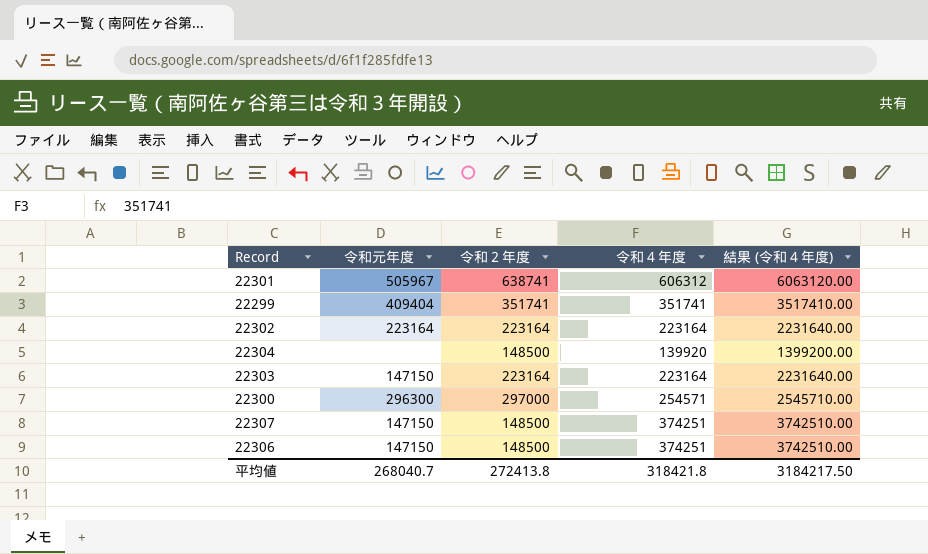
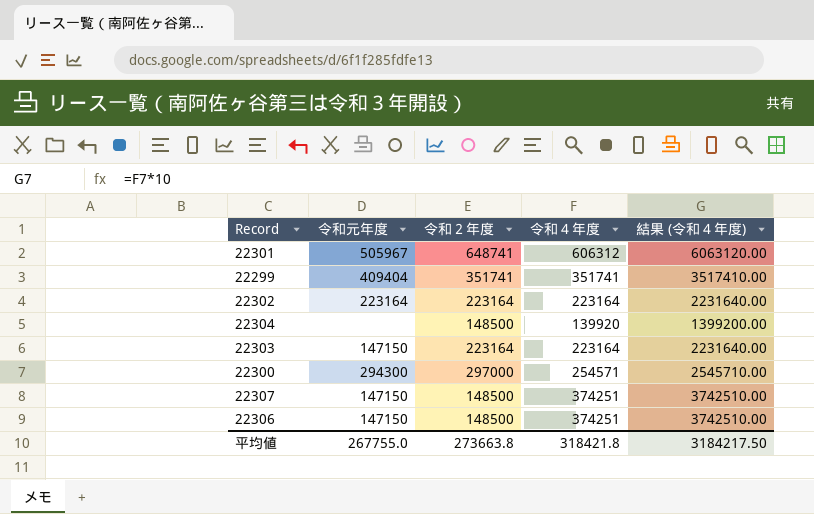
22301 | 令和２年度: 638741 -> 648741
22300 | 令和元年度: 296300 -> 294300
平均値 | 令和元年度: 268040.7 -> 267755.0
平均値 | 令和２年度: 272413.8 -> 273663.8

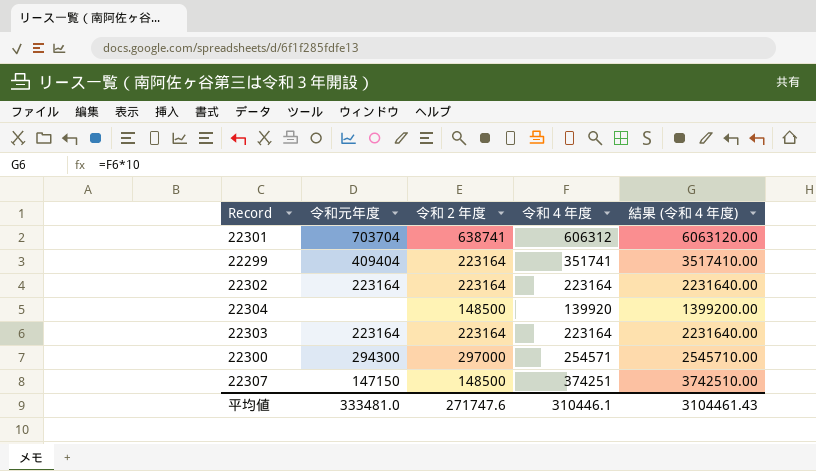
row 22306: 147150 | 148500 | 374251 | 3742510.00 -> none
22301 | 令和元年度: 505967 -> 703704
22301 | 令和２年度: 648741 -> 638741
22299 | 令和２年度: 351741 -> 223164
22303 | 令和元年度: 147150 -> 223164
平均値 | 令和元年度: 267755.0 -> 333481.0
平均値 | 令和２年度: 273663.8 -> 271747.6
平均値 | 令和４年度: 318421.8 -> 310446.1
平均値 | 結果 (令和４年度): 3184217.50 -> 3104461.43

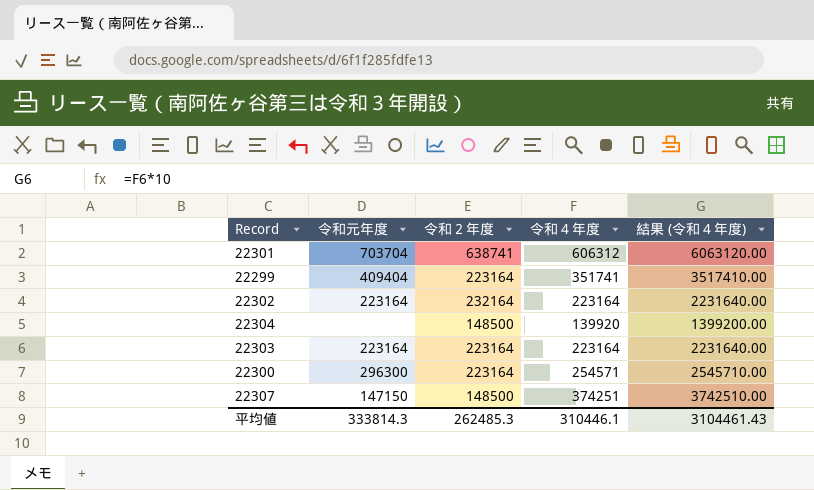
22302 | 令和２年度: 223164 -> 232164
22300 | 令和元年度: 294300 -> 296300
22300 | 令和２年度: 297000 -> 223164
平均値 | 令和元年度: 333481.0 -> 333814.3
平均値 | 令和２年度: 271747.6 -> 262485.3

